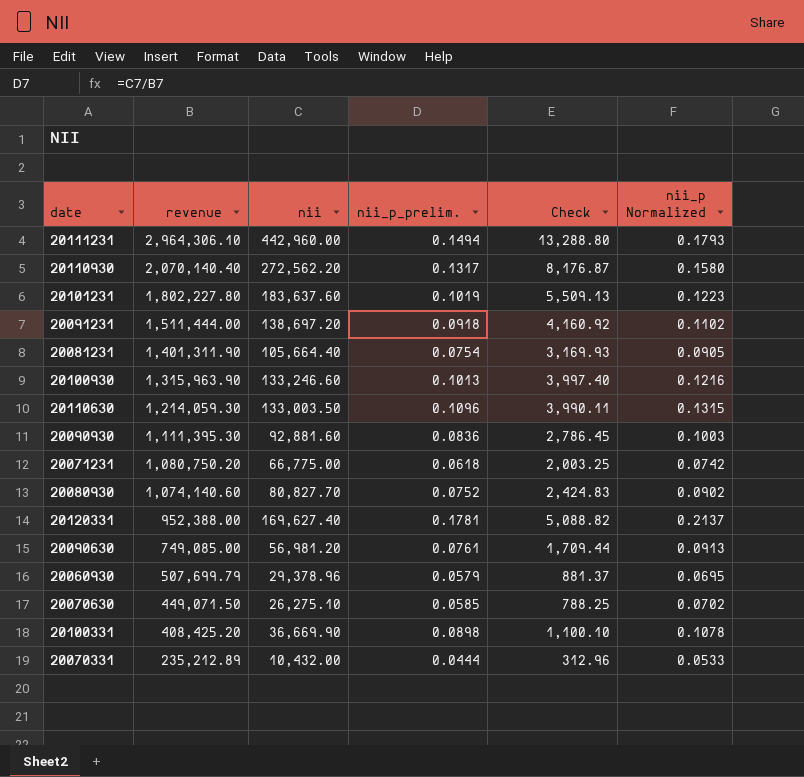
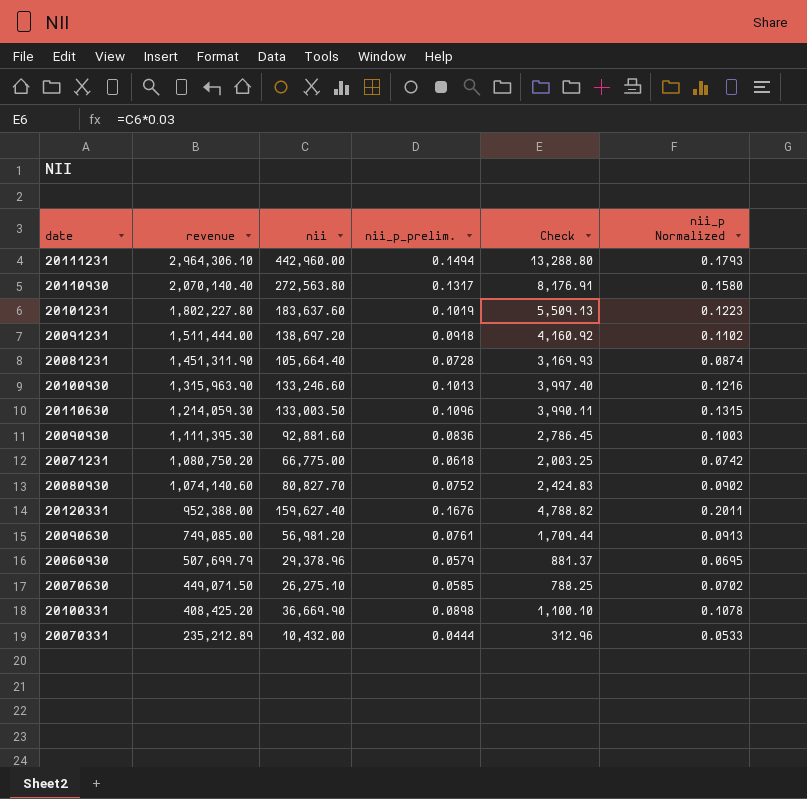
20110930 | nii: 272,562.20 -> 272,563.80
20110930 | Check: 8,176.87 -> 8,176.91
20081231 | revenue: 1,401,311.90 -> 1,451,311.90
20081231 | nii_p_prelim.: 0.0754 -> 0.0728
20081231 | nii_p Normalized: 0.0905 -> 0.0874
20120331 | nii: 169,627.40 -> 159,627.40
20120331 | nii_p_prelim.: 0.1781 -> 0.1676
20120331 | Check: 5,088.82 -> 4,788.82
20120331 | nii_p Normalized: 0.2137 -> 0.2011

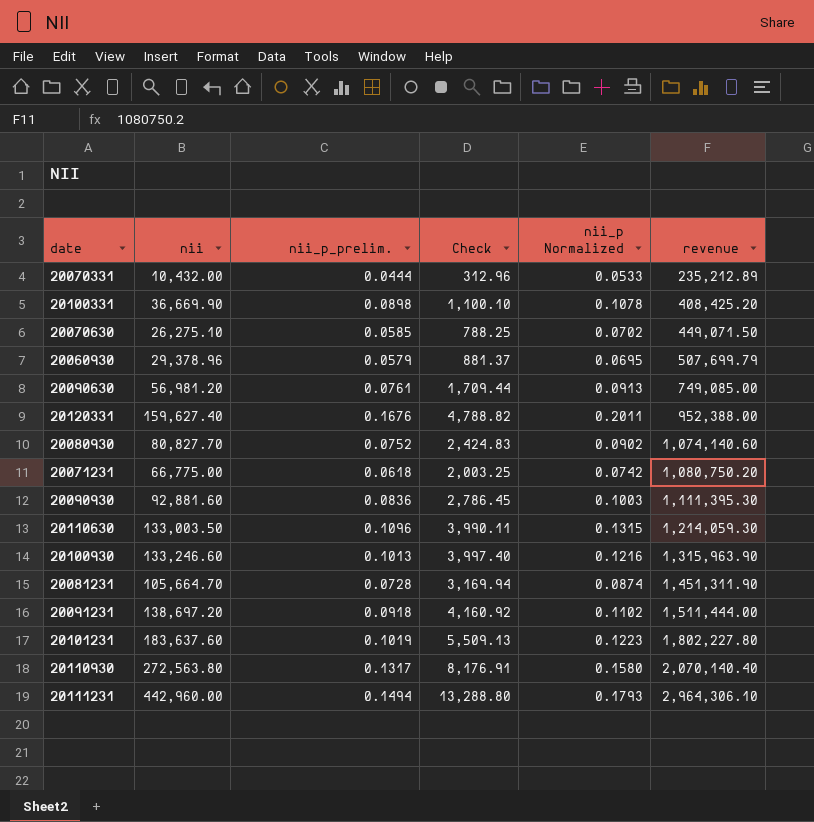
row order: revenue descending -> revenue ascending
column revenue | position: 2 -> 6
20081231 | nii: 105,664.40 -> 105,664.70
20081231 | Check: 3,169.93 -> 3,169.94

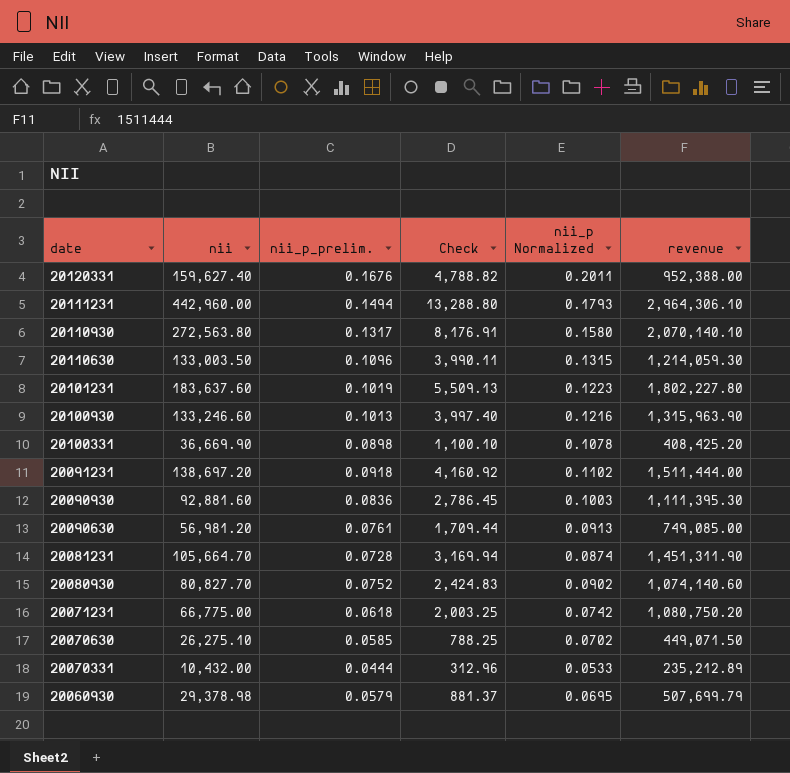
row order: revenue ascending -> date descending
20110930 | revenue: 2,070,140.40 -> 2,070,140.10
20060930 | nii: 29,378.96 -> 29,378.98

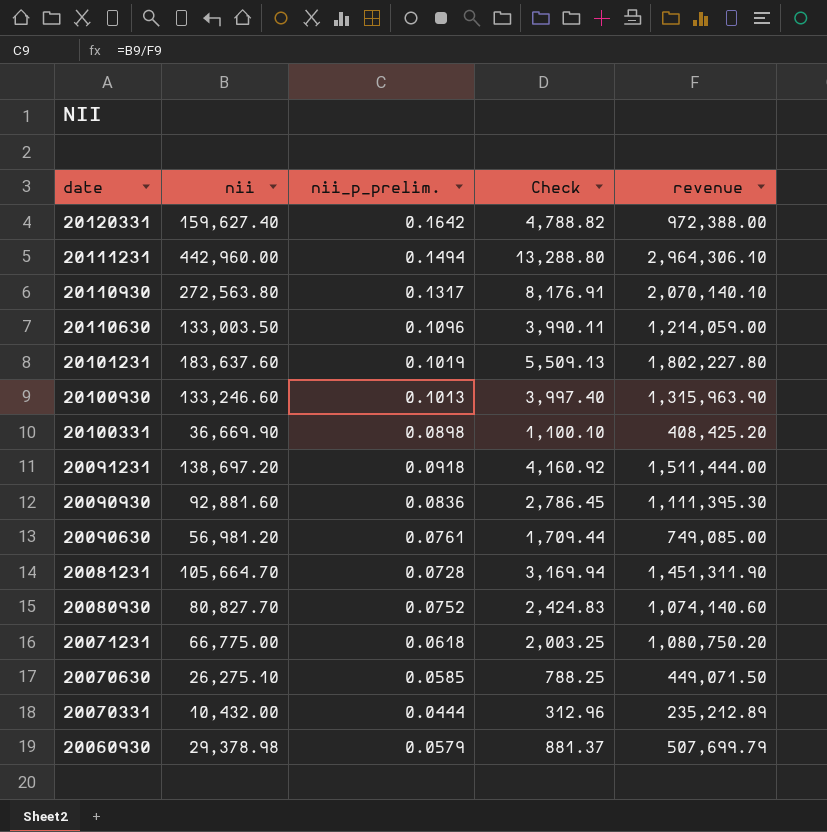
column nii_p Normalized | formula: [nii_p_prelim.] * 1.2 -> none
20120331 | nii_p_prelim.: 0.1676 -> 0.1642
20120331 | revenue: 952,388.00 -> 972,388.00
20110630 | revenue: 1,214,059.30 -> 1,214,059.00

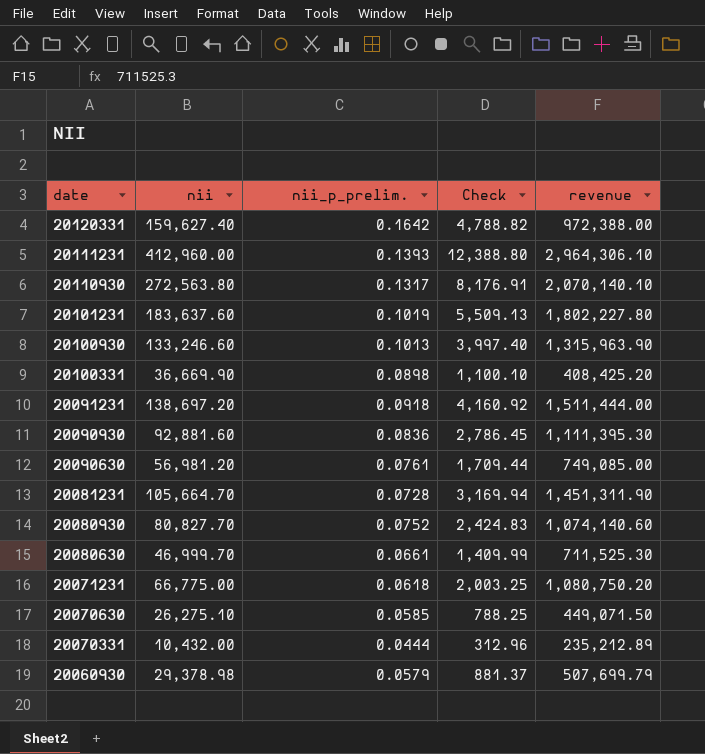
row 20110630: 133,003.50 | 0.1096 | 3,990.11 | 1,214,059.00 -> none
20111231 | nii: 442,960.00 -> 412,960.00
20111231 | nii_p_prelim.: 0.1494 -> 0.1393
20111231 | Check: 13,288.80 -> 12,388.80
row 20080630: none -> 46,999.70 | 0.0661 | 1,409.99 | 711,525.30

